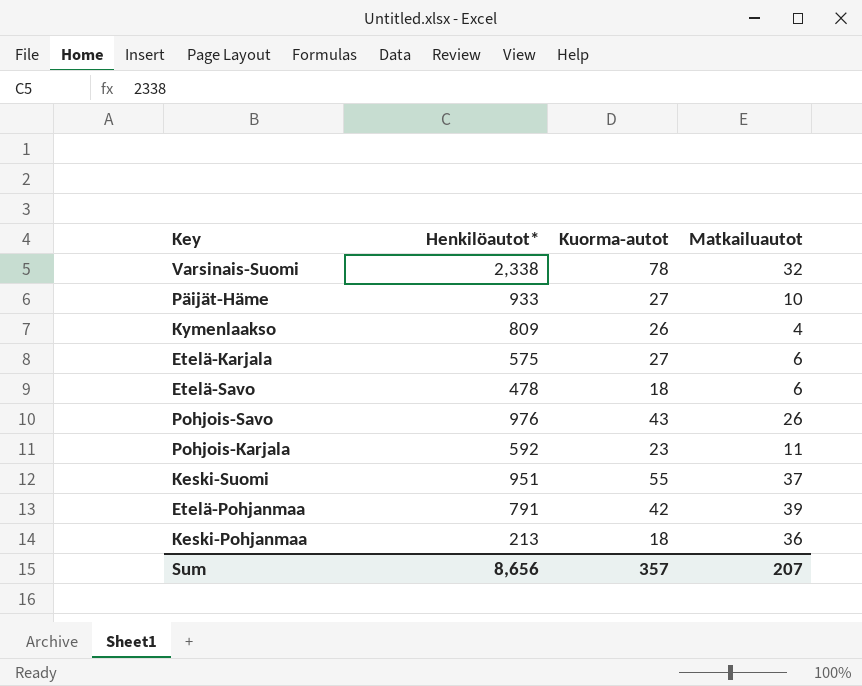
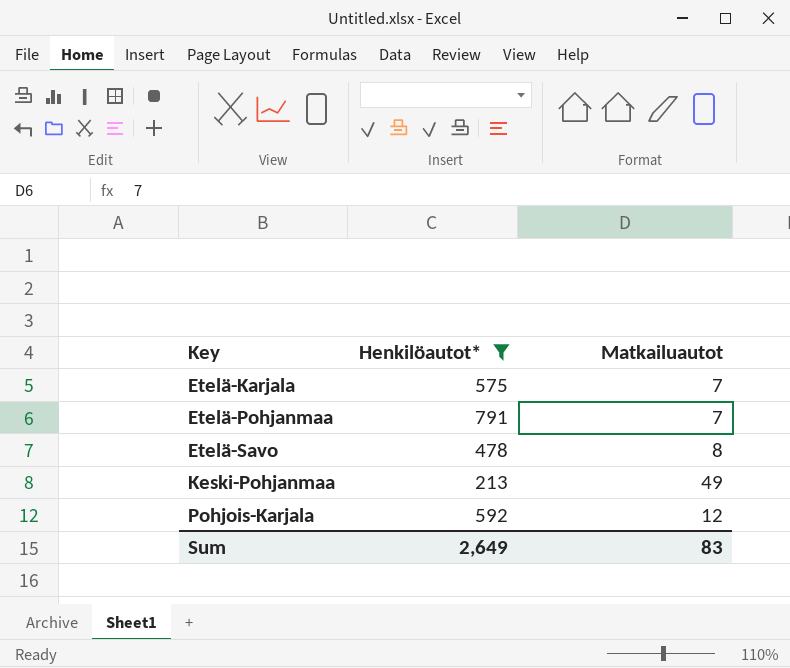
filter: none -> Henkilöautot* <= 791
row order: none -> Key ascending
column Kuorma-autot | position: 3 -> none
Etelä-Karjala | Matkailuautot: 6 -> 7
Etelä-Pohjanmaa | Matkailuautot: 39 -> 7
Etelä-Savo | Matkailuautot: 6 -> 8
Keski-Pohjanmaa | Matkailuautot: 36 -> 49
Pohjois-Karjala | Matkailuautot: 11 -> 12
Sum | Henkilöautot*: 8,656 -> 2,649
Sum | Matkailuautot: 207 -> 83

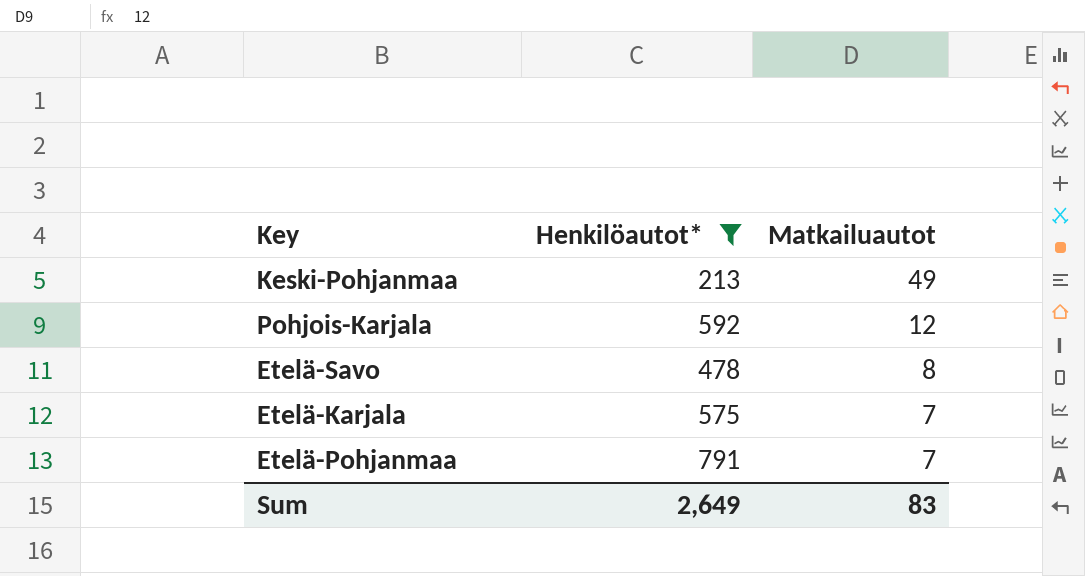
row order: Key ascending -> Matkailuautot descending

